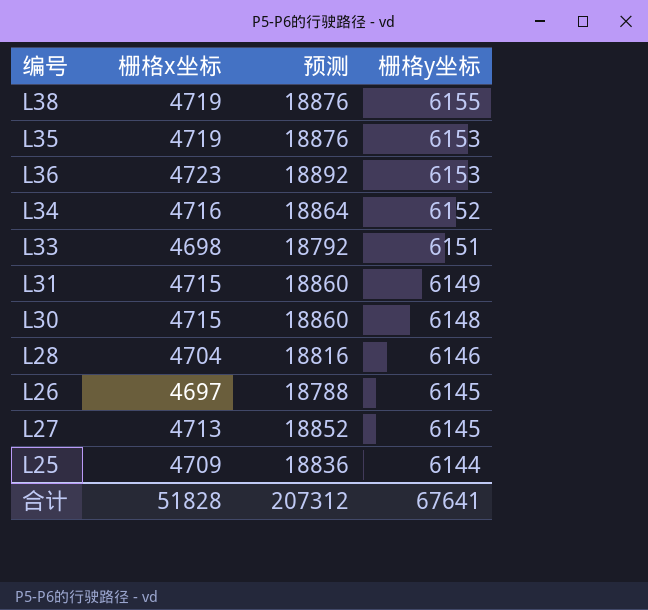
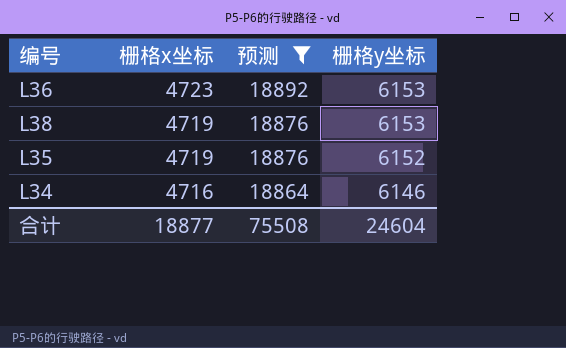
filter: none -> 预测 >= 18864
row order: 栅格y坐标 descending -> 栅格x坐标 descending
L38 | 栅格y坐标: 6155 -> 6153
L35 | 栅格y坐标: 6153 -> 6152
L34 | 栅格y坐标: 6152 -> 6146
合计 | 栅格x坐标: 51828 -> 18877
合计 | 预测: 207312 -> 75508
合计 | 栅格y坐标: 67641 -> 24604

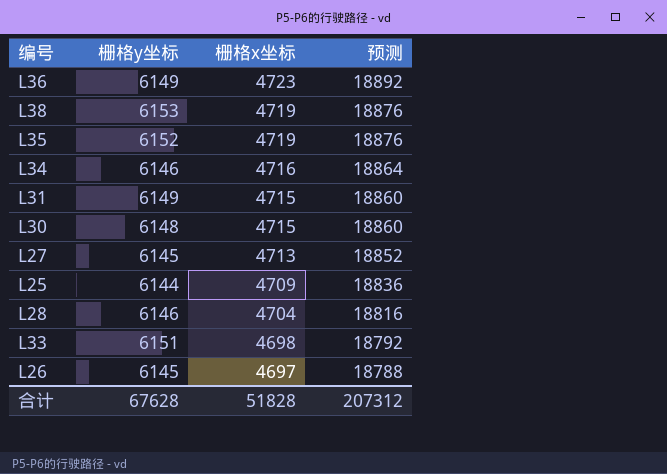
filter: 预测 >= 18864 -> none
column 栅格y坐标 | position: 4 -> 2
L36 | 栅格y坐标: 6153 -> 6149
合计 | 栅格y坐标: 24604 -> 67628
合计 | 栅格x坐标: 18877 -> 51828
合计 | 预测: 75508 -> 207312

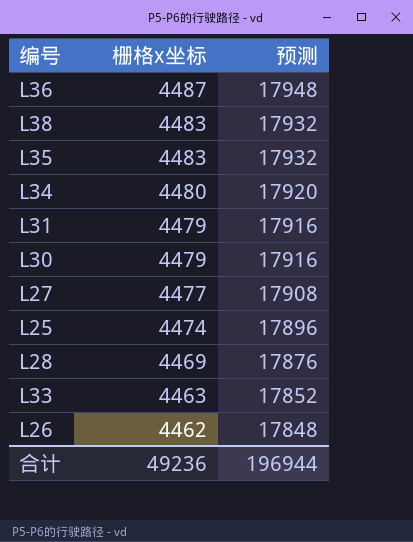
column 栅格y坐标 | position: 2 -> none
L36 | 栅格x坐标: 4723 -> 4487
L36 | 预测: 18892 -> 17948
L38 | 栅格x坐标: 4719 -> 4483
L38 | 预测: 18876 -> 17932
L35 | 栅格x坐标: 4719 -> 4483
L35 | 预测: 18876 -> 17932
L34 | 栅格x坐标: 4716 -> 4480
L34 | 预测: 18864 -> 17920
L31 | 栅格x坐标: 4715 -> 4479
L31 | 预测: 18860 -> 17916
L30 | 栅格x坐标: 4715 -> 4479
L30 | 预测: 18860 -> 17916
L27 | 栅格x坐标: 4713 -> 4477
L27 | 预测: 18852 -> 17908
L25 | 栅格x坐标: 4709 -> 4474
L25 | 预测: 18836 -> 17896
L28 | 栅格x坐标: 4704 -> 4469
L28 | 预测: 18816 -> 17876
L33 | 栅格x坐标: 4698 -> 4463
L33 | 预测: 18792 -> 17852
L26 | 栅格x坐标: 4697 -> 4462
L26 | 预测: 18788 -> 17848
合计 | 栅格x坐标: 51828 -> 49236
合计 | 预测: 207312 -> 196944

